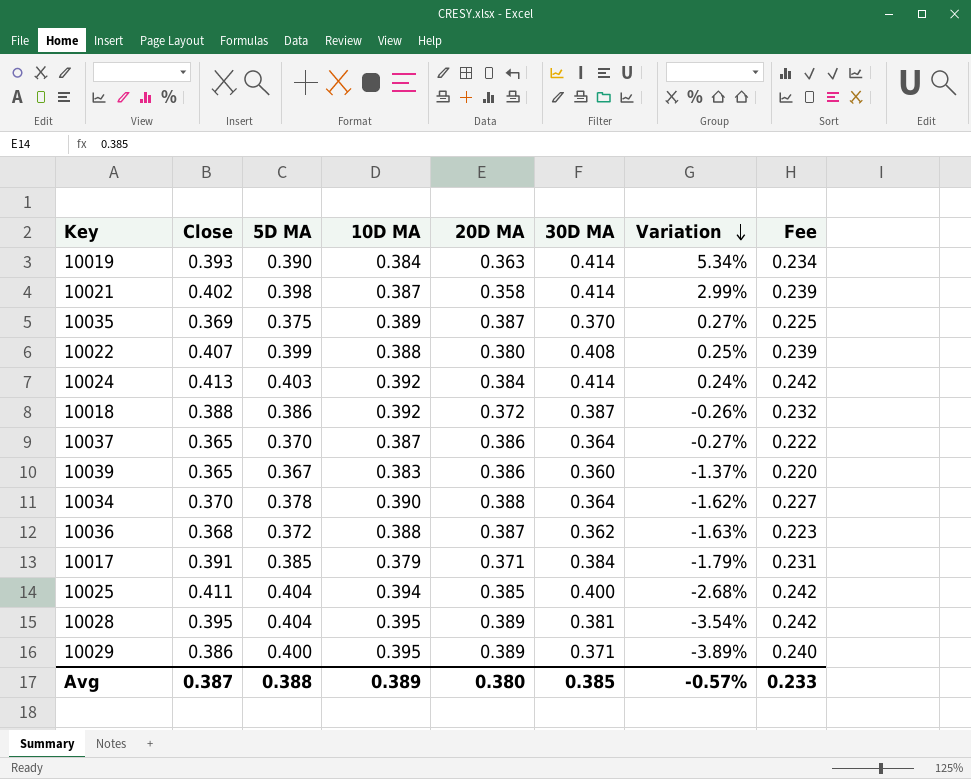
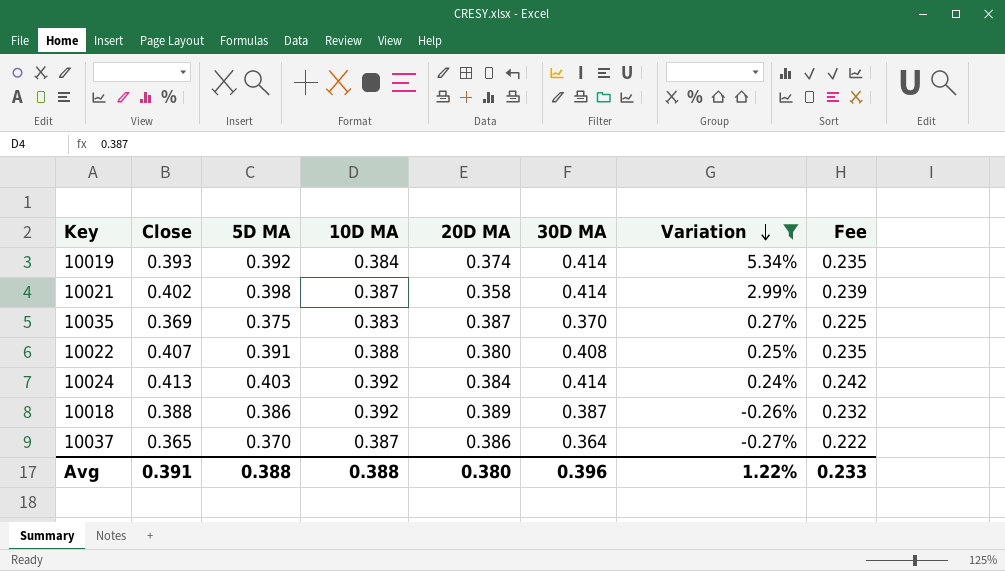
filter: none -> Variation >= -0.27%
10019 | 5D MA: 0.390 -> 0.392
10019 | 20D MA: 0.363 -> 0.374
10019 | Fee: 0.234 -> 0.235
10035 | 10D MA: 0.389 -> 0.383
10022 | 5D MA: 0.399 -> 0.391
10022 | Fee: 0.239 -> 0.235
10018 | 20D MA: 0.372 -> 0.389
Avg | Close: 0.387 -> 0.391
Avg | 10D MA: 0.389 -> 0.388
Avg | 30D MA: 0.385 -> 0.396
Avg | Variation: -0.57% -> 1.22%

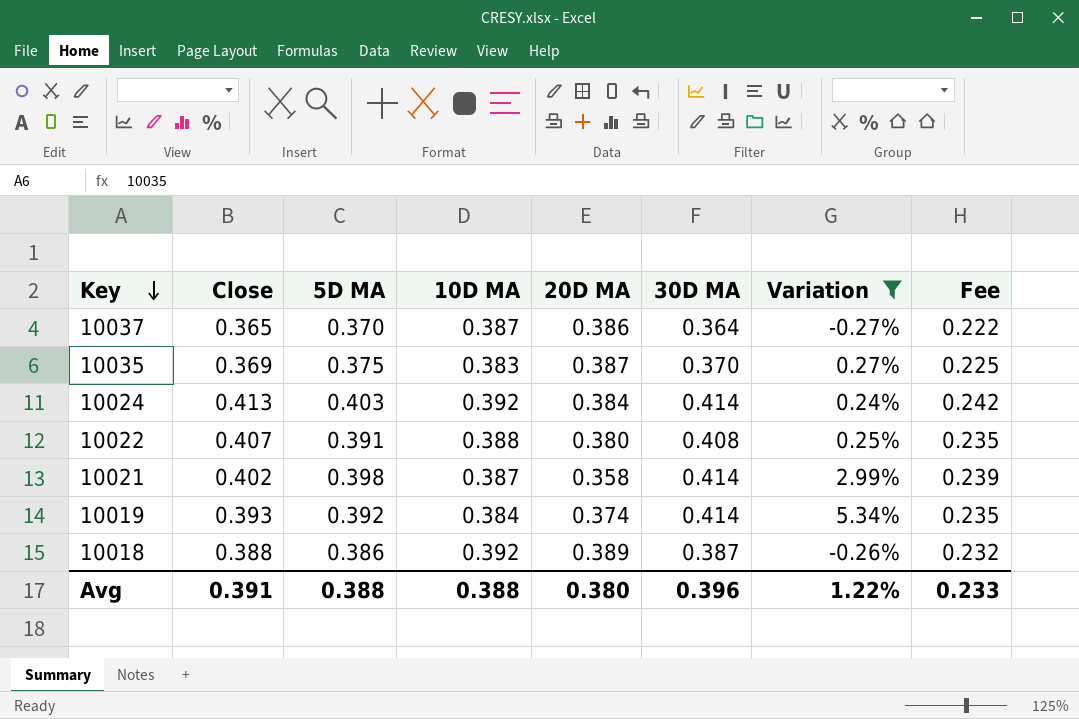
row order: Variation descending -> Key descending

